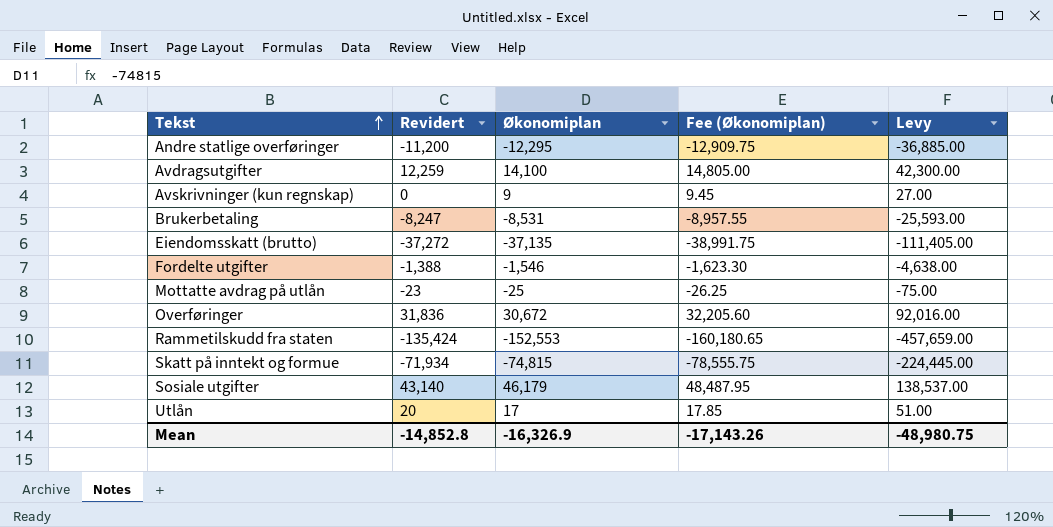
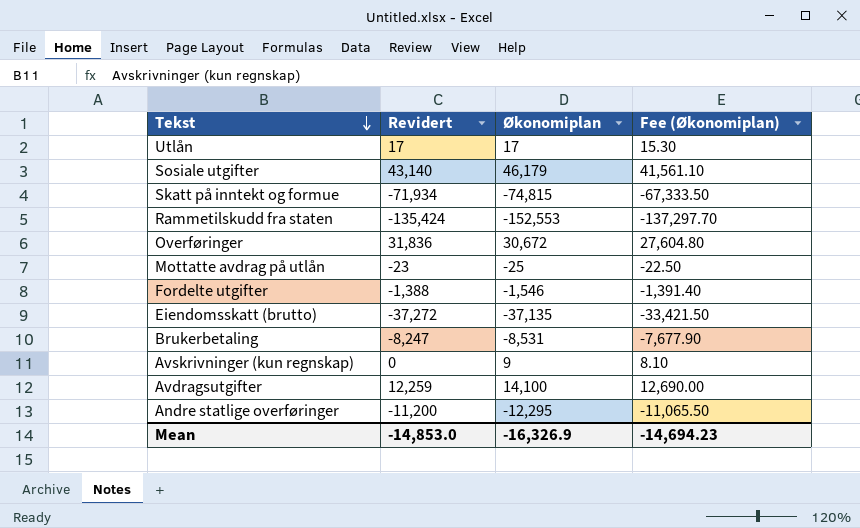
row order: Tekst ascending -> Tekst descending
column Levy | formula: [Økonomiplan] * 3 -> none
column Fee (Økonomiplan) | formula: [Økonomiplan] * 1.05 -> [Økonomiplan] * 0.9
Utlån | Revidert: 20 -> 17
Mean | Revidert: -14,852.8 -> -14,853.0
Mean | Fee (Økonomiplan): -17,143.26 -> -14,694.23

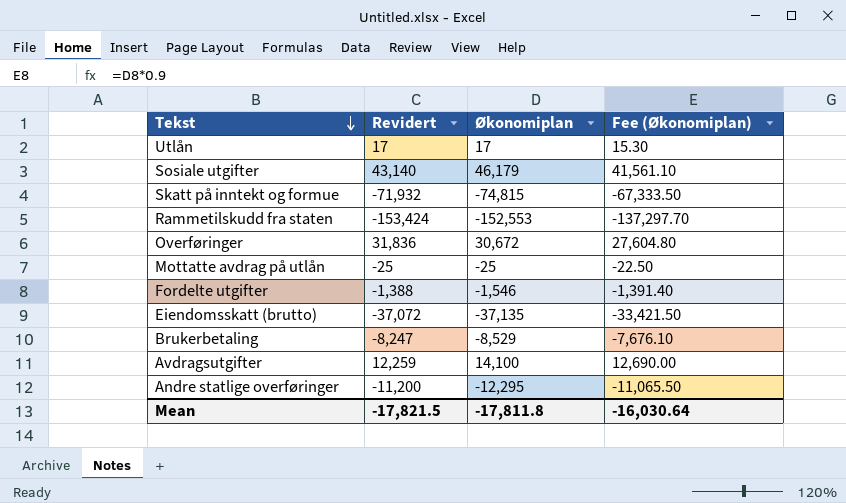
row Avskrivninger (kun regnskap): 0 | 9 | 8.10 -> none
Skatt på inntekt og formue | Revidert: -71,934 -> -71,932
Rammetilskudd fra staten | Revidert: -135,424 -> -153,424
Mottatte avdrag på utlån | Revidert: -23 -> -25
Eiendomsskatt (brutto) | Revidert: -37,272 -> -37,072
Brukerbetaling | Økonomiplan: -8,531 -> -8,529
Brukerbetaling | Fee (Økonomiplan): -7,677.90 -> -7,676.10
Mean | Revidert: -14,853.0 -> -17,821.5
Mean | Økonomiplan: -16,326.9 -> -17,811.8
Mean | Fee (Økonomiplan): -14,694.23 -> -16,030.64

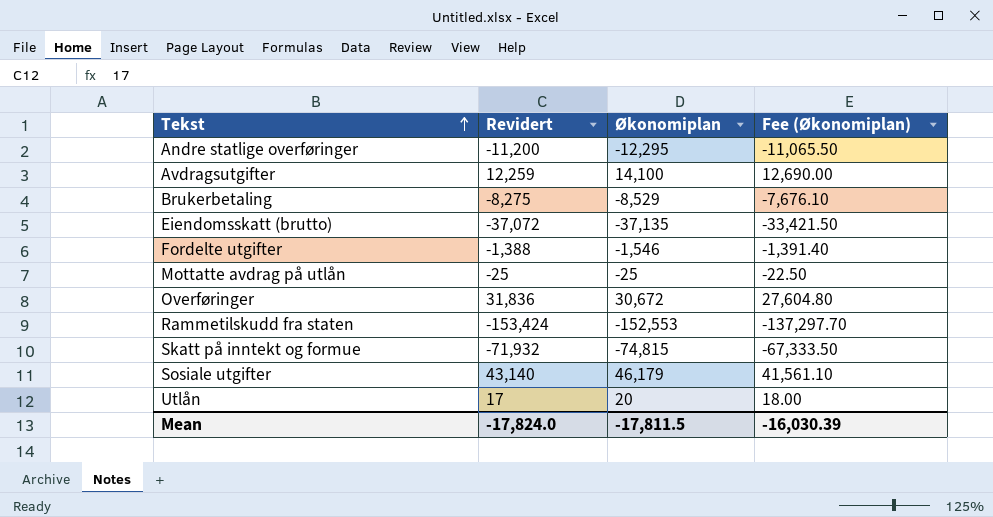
row order: Tekst descending -> Tekst ascending
Brukerbetaling | Revidert: -8,247 -> -8,275
Utlån | Økonomiplan: 17 -> 20
Utlån | Fee (Økonomiplan): 15.30 -> 18.00
Mean | Revidert: -17,821.5 -> -17,824.0
Mean | Økonomiplan: -17,811.8 -> -17,811.5
Mean | Fee (Økonomiplan): -16,030.64 -> -16,030.39

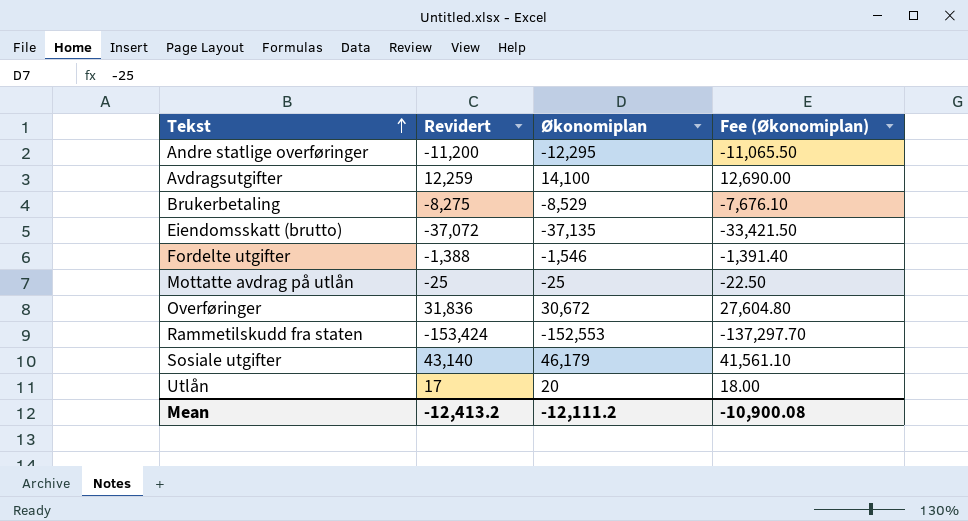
row Skatt på inntekt og formue: -71,932 | -74,815 | -67,333.50 -> none
Mean | Revidert: -17,824.0 -> -12,413.2
Mean | Økonomiplan: -17,811.5 -> -12,111.2
Mean | Fee (Økonomiplan): -16,030.39 -> -10,900.08

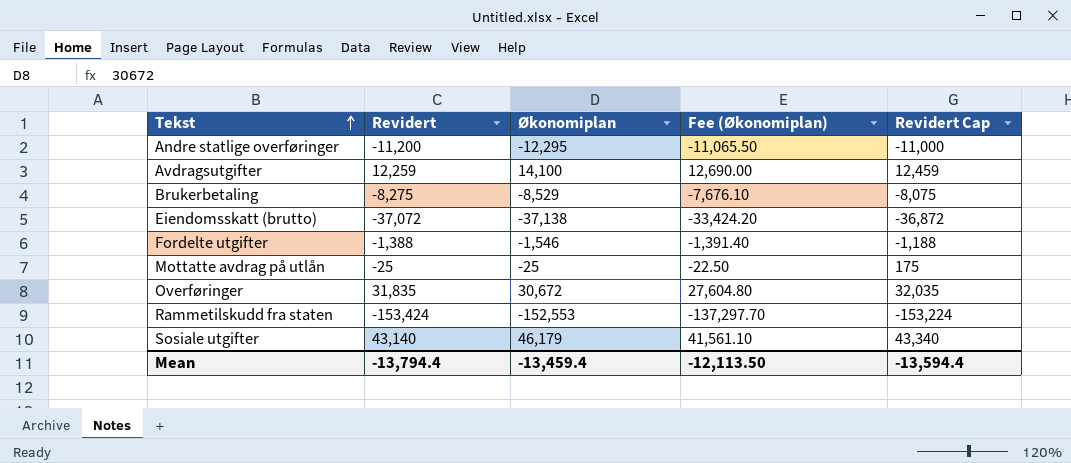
column Revidert Cap | formula: none -> [Revidert] + 200
row Utlån: 17 | 20 | 18.00 -> none
Eiendomsskatt (brutto) | Økonomiplan: -37,135 -> -37,138
Eiendomsskatt (brutto) | Fee (Økonomiplan): -33,421.50 -> -33,424.20
Overføringer | Revidert: 31,836 -> 31,835
Mean | Revidert: -12,413.2 -> -13,794.4
Mean | Økonomiplan: -12,111.2 -> -13,459.4
Mean | Fee (Økonomiplan): -10,900.08 -> -12,113.50

